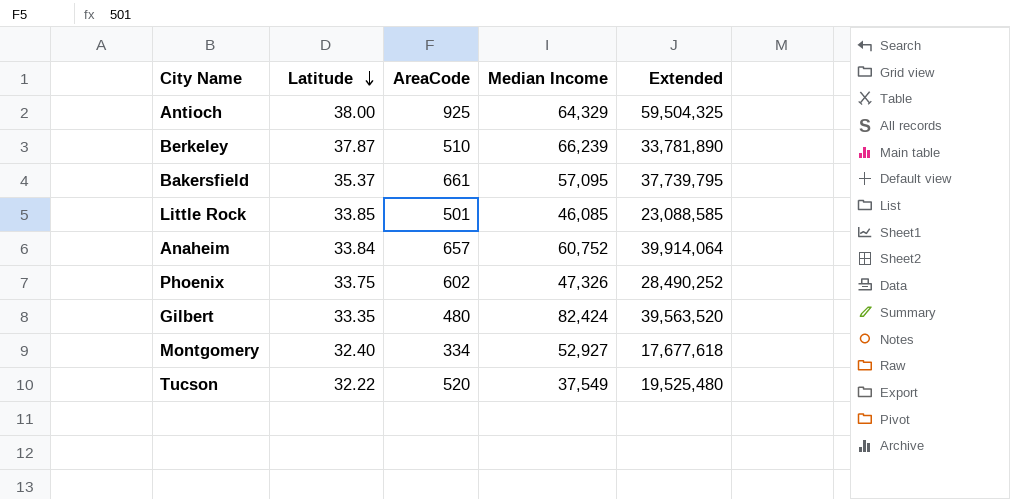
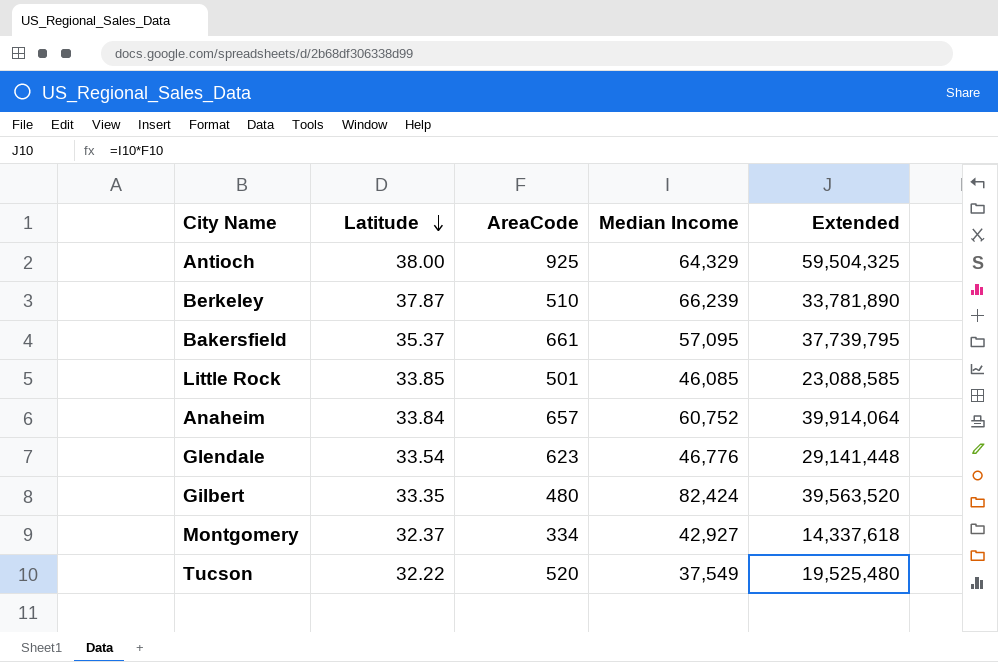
row Phoenix: 33.75 | 602 | 47,326 | 28,490,252 -> none
row Glendale: none -> 33.54 | 623 | 46,776 | 29,141,448
Montgomery | Latitude: 32.40 -> 32.37
Montgomery | Median Income: 52,927 -> 42,927
Montgomery | Extended: 17,677,618 -> 14,337,618

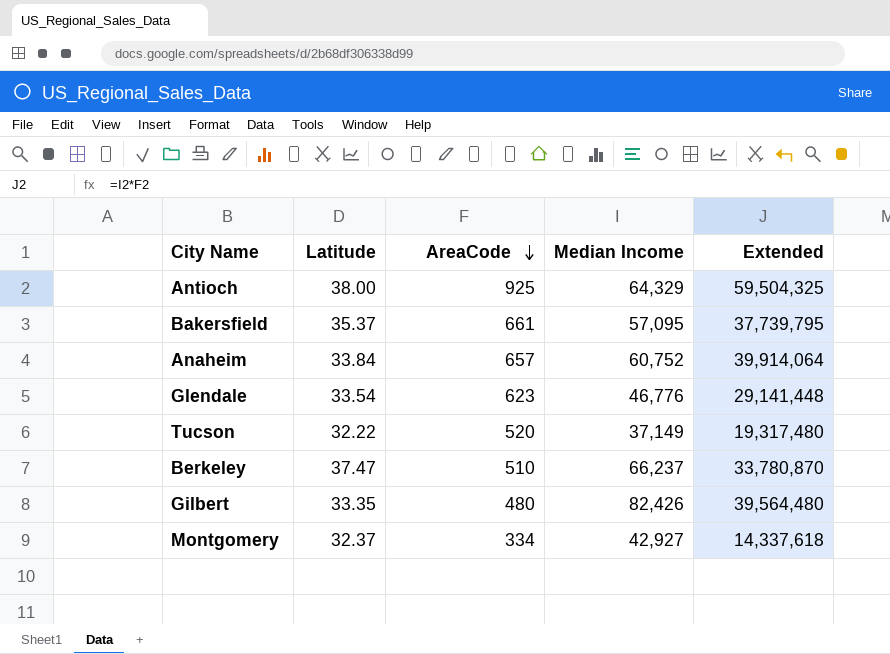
row order: Latitude descending -> AreaCode descending
row Little Rock: 33.85 | 501 | 46,085 | 23,088,585 -> none
Tucson | Median Income: 37,549 -> 37,149
Tucson | Extended: 19,525,480 -> 19,317,480
Berkeley | Latitude: 37.87 -> 37.47
Berkeley | Median Income: 66,239 -> 66,237
Berkeley | Extended: 33,781,890 -> 33,780,870
Gilbert | Median Income: 82,424 -> 82,426
Gilbert | Extended: 39,563,520 -> 39,564,480

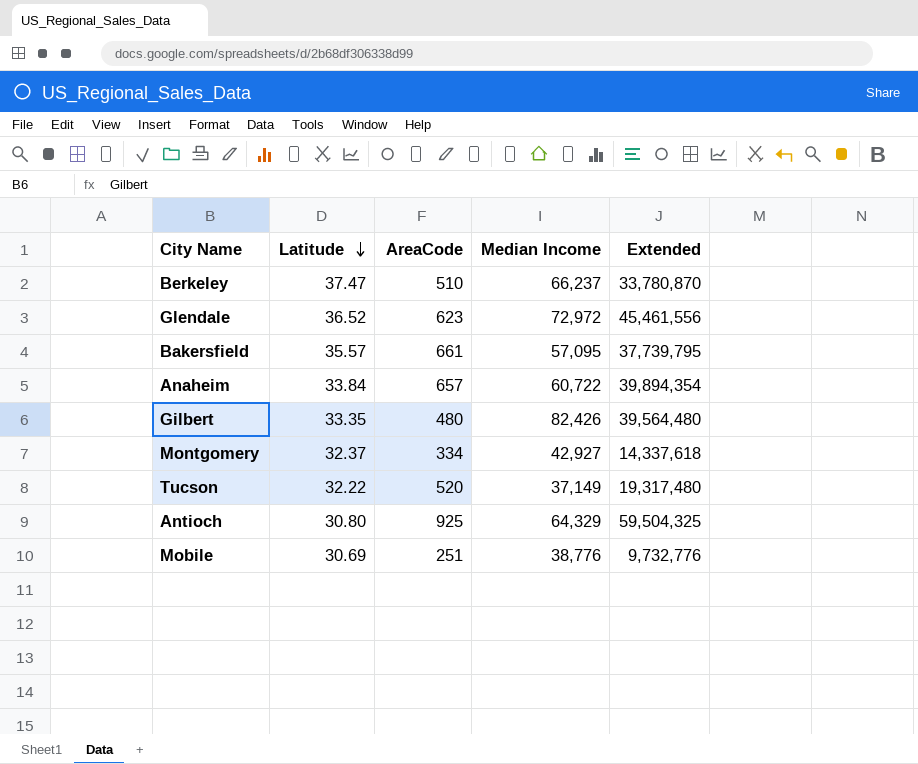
row order: AreaCode descending -> Latitude descending
Glendale | Latitude: 33.54 -> 36.52
Glendale | Median Income: 46,776 -> 72,972
Glendale | Extended: 29,141,448 -> 45,461,556
Bakersfield | Latitude: 35.37 -> 35.57
Anaheim | Median Income: 60,752 -> 60,722
Anaheim | Extended: 39,914,064 -> 39,894,354
Antioch | Latitude: 38.00 -> 30.80
row Mobile: none -> 30.69 | 251 | 38,776 | 9,732,776

